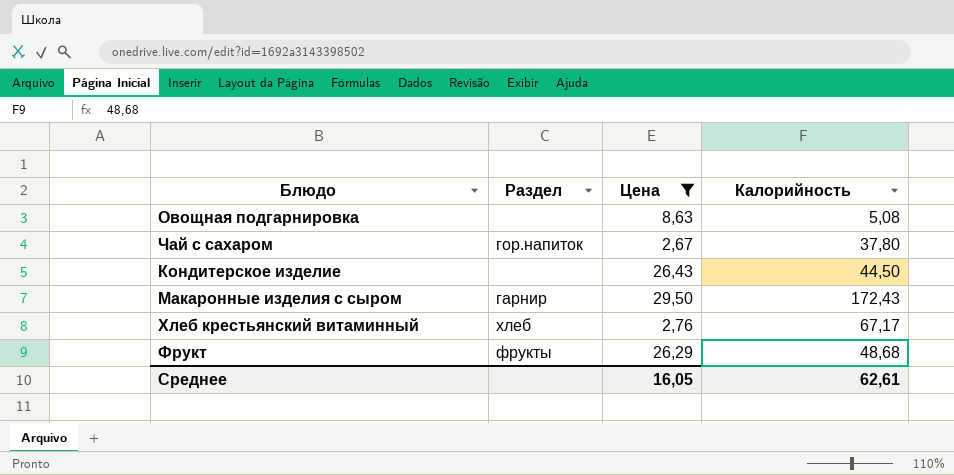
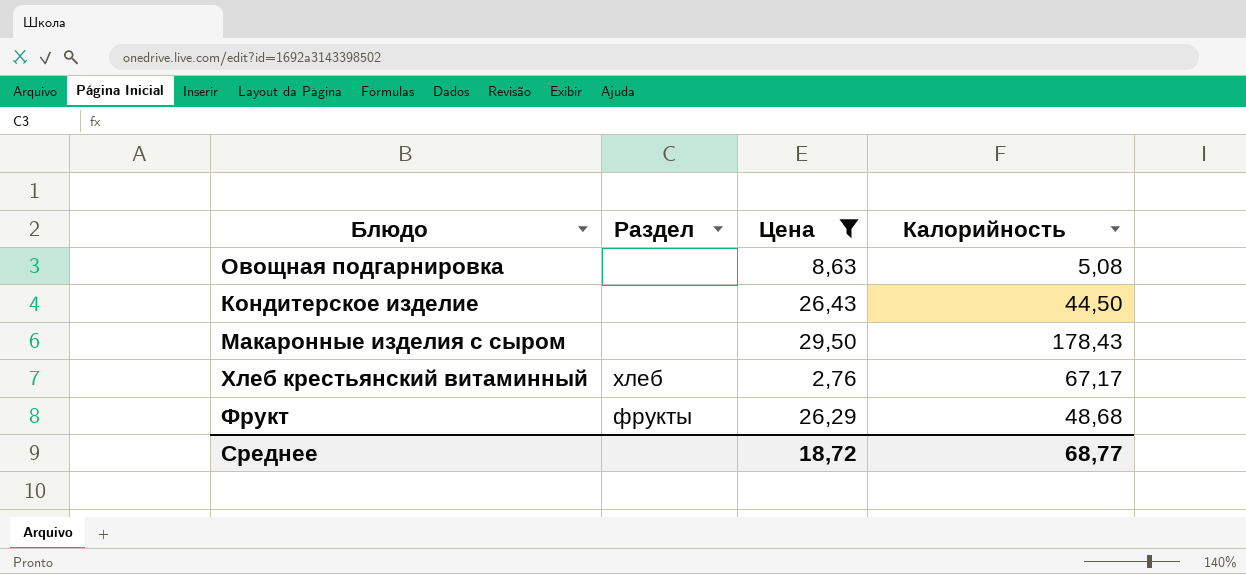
row Чай с сахаром: гор.напиток | 2,67 | 37,80 -> none
Макаронные изделия с сыром | Раздел: гарнир -> none
Макаронные изделия с сыром | Калорийность: 172,43 -> 178,43
Среднее | Цена: 16,05 -> 18,72
Среднее | Калорийность: 62,61 -> 68,77

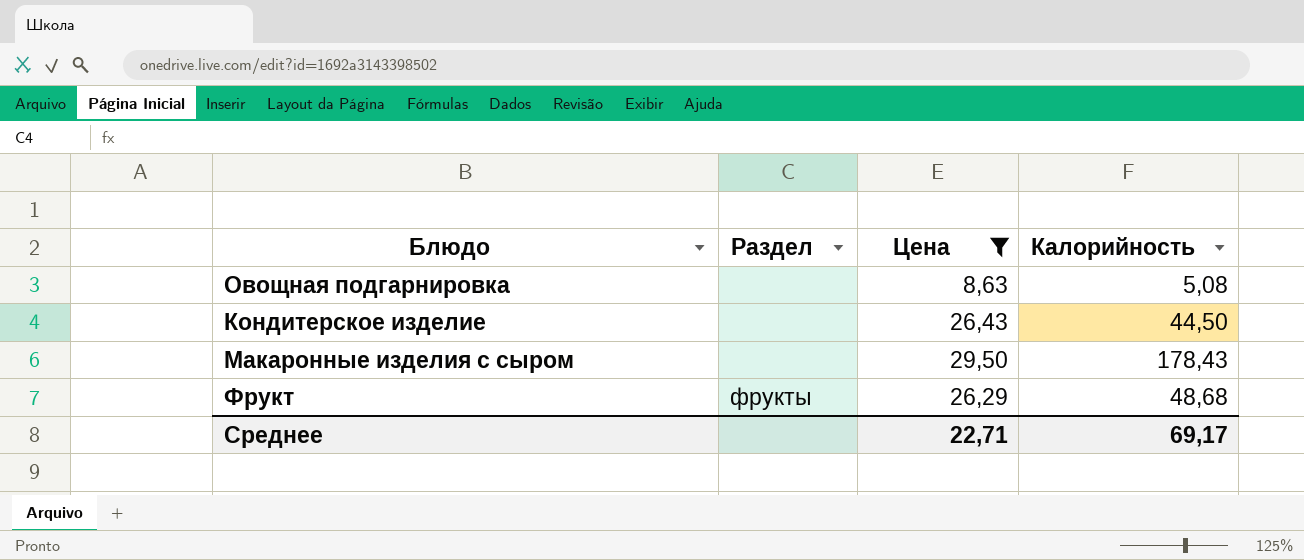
row Хлеб крестьянский витаминный: хлеб | 2,76 | 67,17 -> none
Среднее | Цена: 18,72 -> 22,71
Среднее | Калорийность: 68,77 -> 69,17

